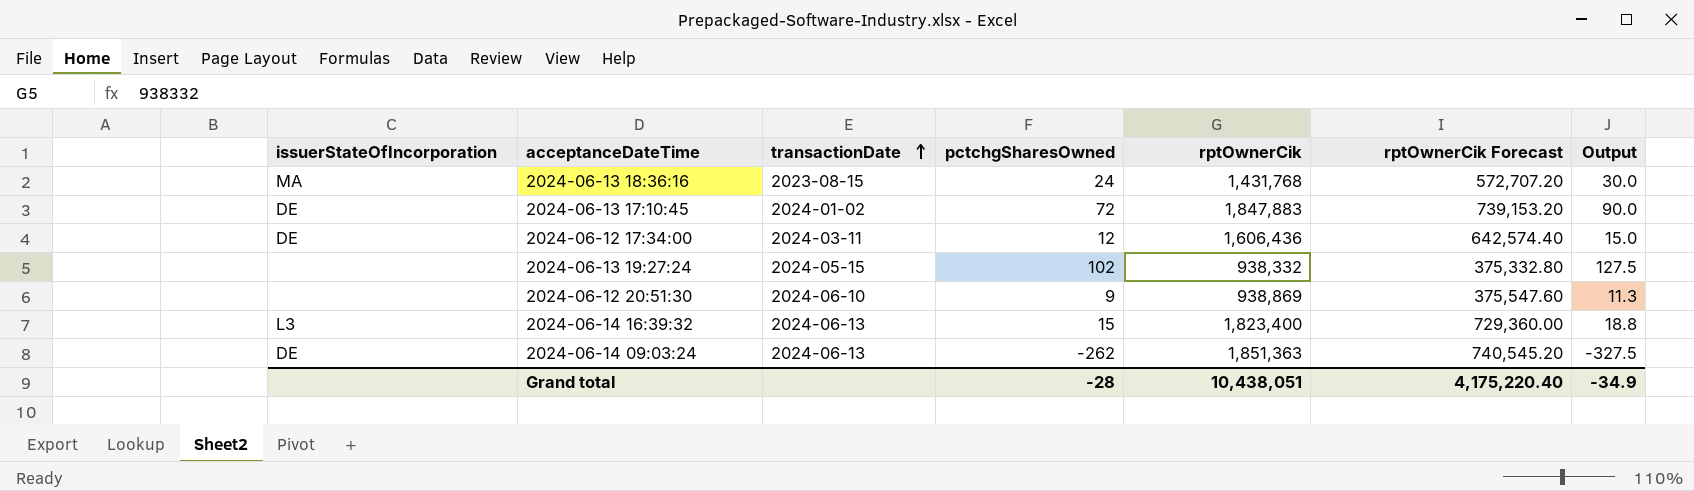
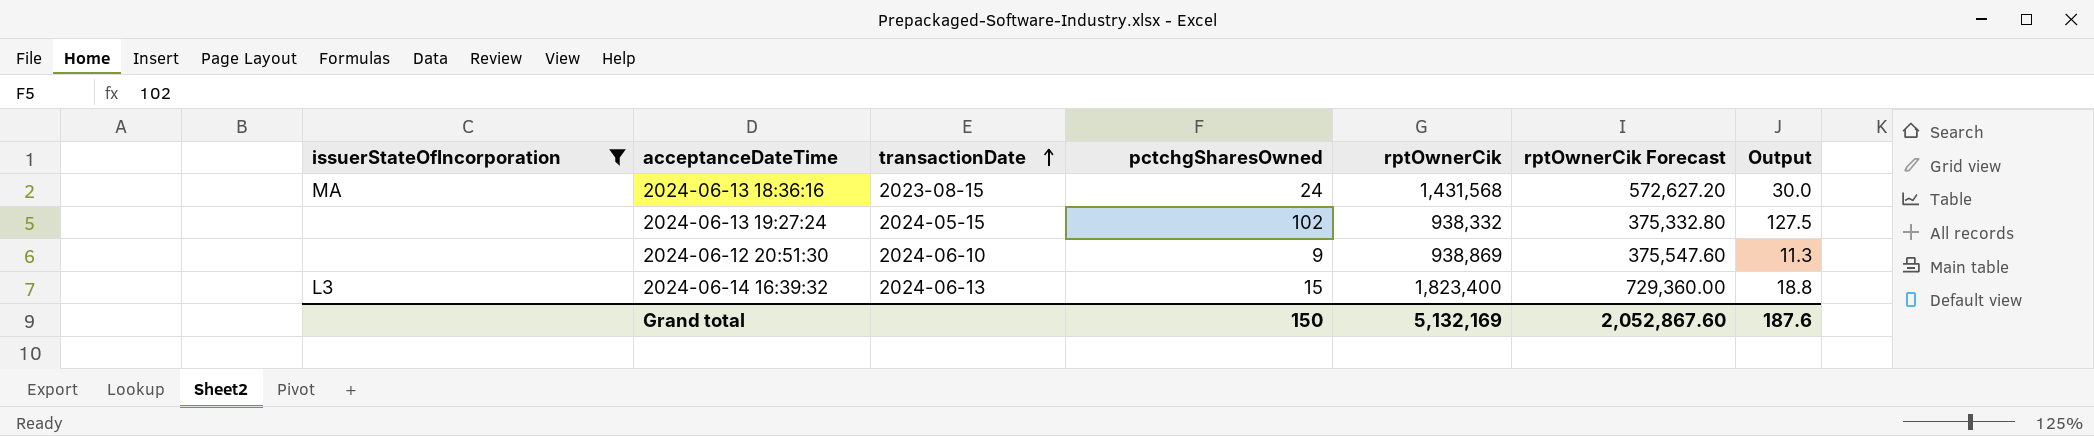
filter: none -> issuerStateOfIncorporation != DE
2024-06-13 18:36:16 | rptOwnerCik: 1,431,768 -> 1,431,568
2024-06-13 18:36:16 | rptOwnerCik Forecast: 572,707.20 -> 572,627.20
Grand total | pctchgSharesOwned: -28 -> 150
Grand total | rptOwnerCik: 10,438,051 -> 5,132,169
Grand total | rptOwnerCik Forecast: 4,175,220.40 -> 2,052,867.60
Grand total | Output: -34.9 -> 187.6

